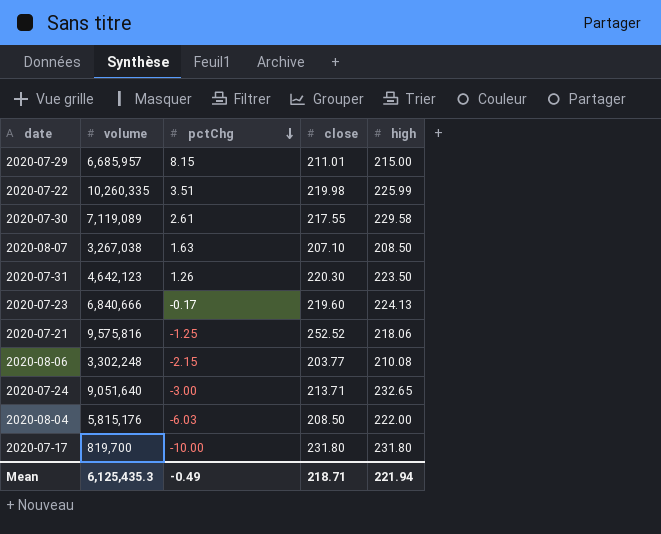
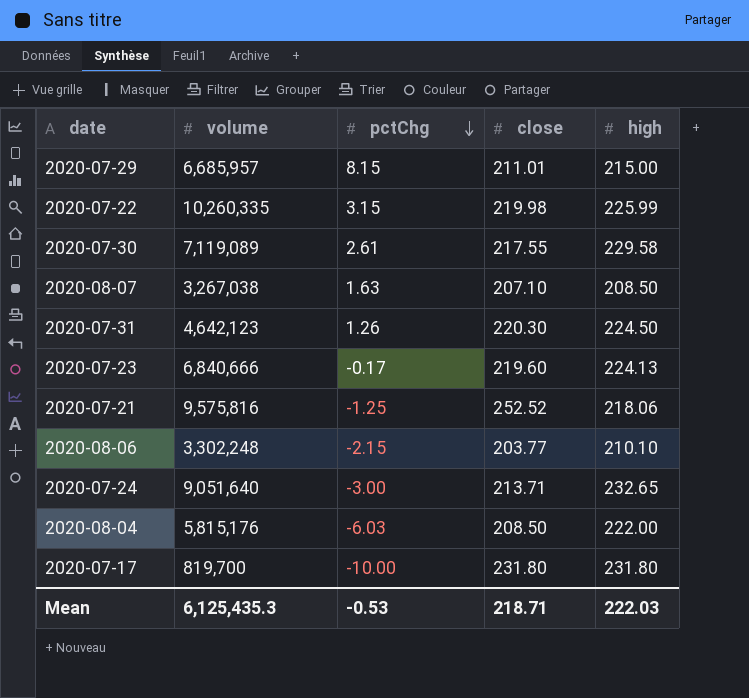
2020-07-22 | pctChg: 3.51 -> 3.15
2020-07-31 | high: 223.50 -> 224.50
2020-08-06 | high: 210.08 -> 210.10
Mean | pctChg: -0.49 -> -0.53
Mean | high: 221.94 -> 222.03

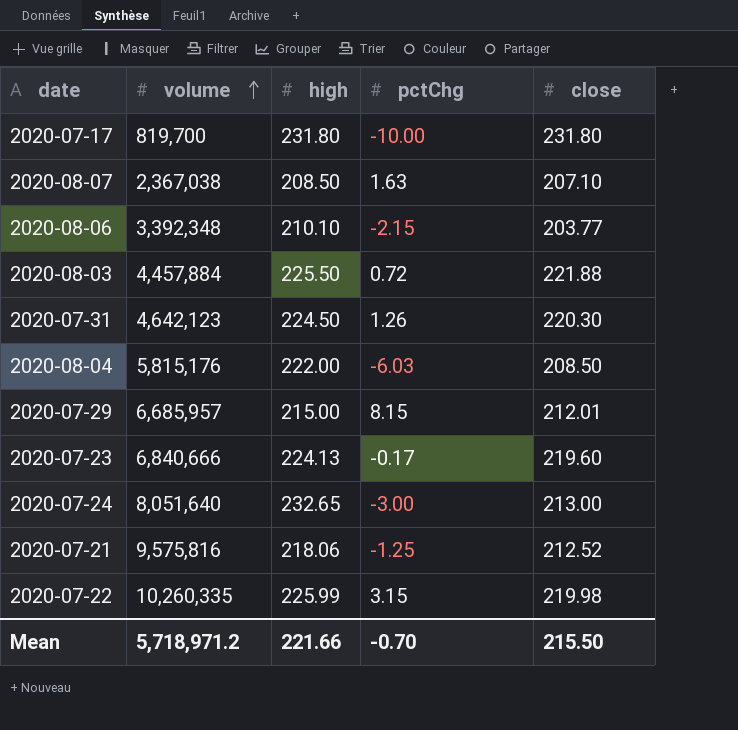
row order: pctChg descending -> volume ascending
column high | position: 5 -> 3
row 2020-07-30: 7,119,089 | 2.61 | 217.55 | 229.58 -> none
2020-08-07 | volume: 3,267,038 -> 2,367,038
2020-08-06 | volume: 3,302,248 -> 3,392,348
row 2020-08-03: none -> 4,457,884 | 225.50 | 0.72 | 221.88
2020-07-29 | close: 211.01 -> 212.01
2020-07-24 | volume: 9,051,640 -> 8,051,640
2020-07-24 | close: 213.71 -> 213.00
2020-07-21 | close: 252.52 -> 212.52
Mean | volume: 6,125,435.3 -> 5,718,971.2
Mean | high: 222.03 -> 221.66
Mean | pctChg: -0.53 -> -0.70
Mean | close: 218.71 -> 215.50

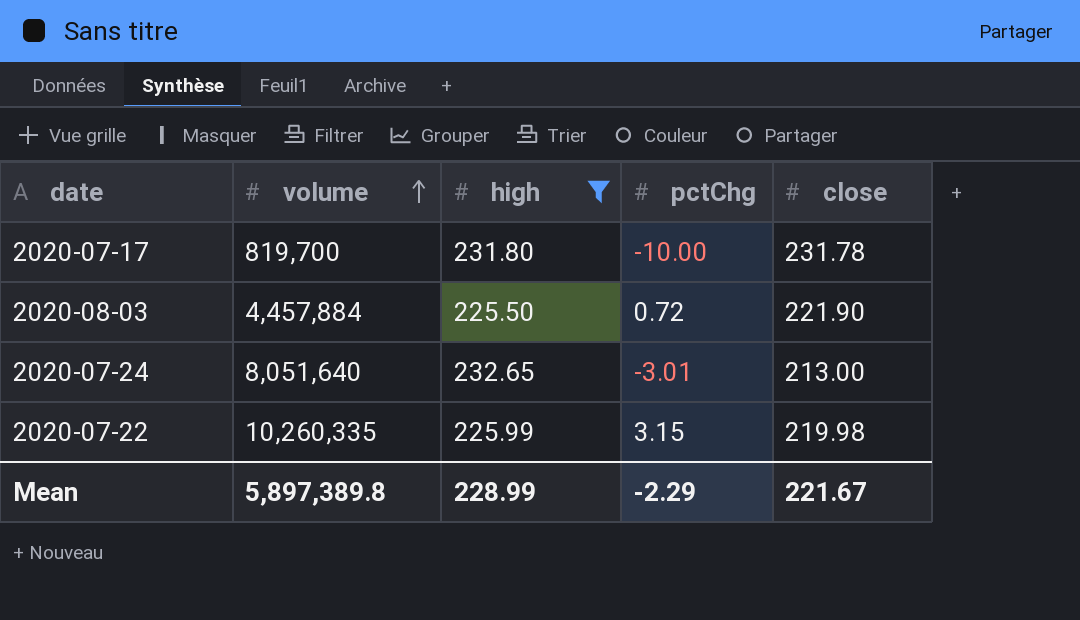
filter: none -> high >= 225.50
2020-07-17 | close: 231.80 -> 231.78
2020-08-03 | close: 221.88 -> 221.90
2020-07-24 | pctChg: -3.00 -> -3.01
Mean | volume: 5,718,971.2 -> 5,897,389.8
Mean | high: 221.66 -> 228.99
Mean | pctChg: -0.70 -> -2.29
Mean | close: 215.50 -> 221.67

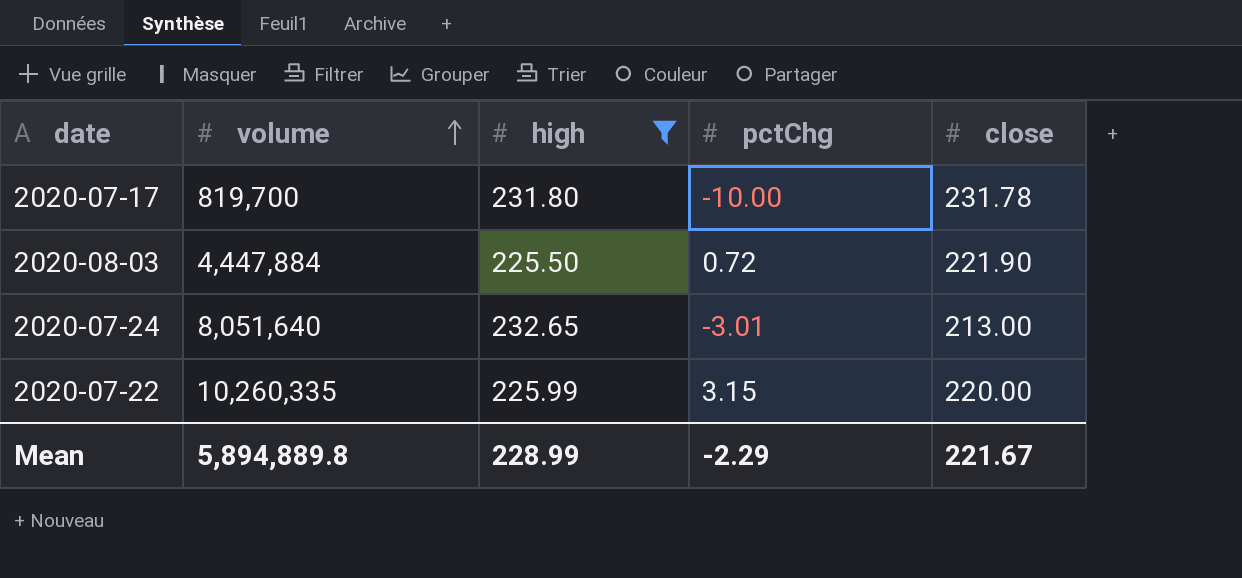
2020-08-03 | volume: 4,457,884 -> 4,447,884
2020-07-22 | close: 219.98 -> 220.00
Mean | volume: 5,897,389.8 -> 5,894,889.8

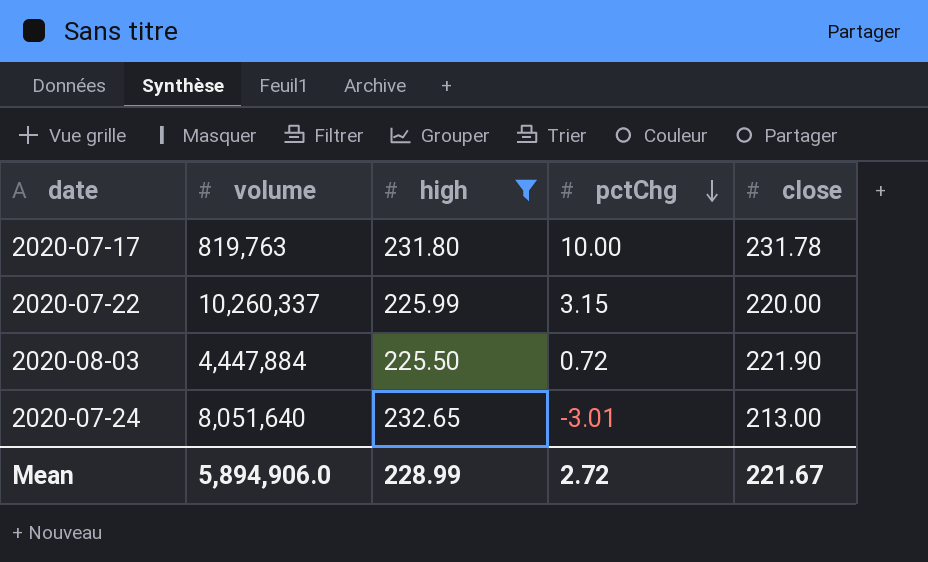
row order: volume ascending -> pctChg descending
2020-07-17 | volume: 819,700 -> 819,763
2020-07-17 | pctChg: -10.00 -> 10.00
2020-07-22 | volume: 10,260,335 -> 10,260,337
Mean | volume: 5,894,889.8 -> 5,894,906.0
Mean | pctChg: -2.29 -> 2.72

